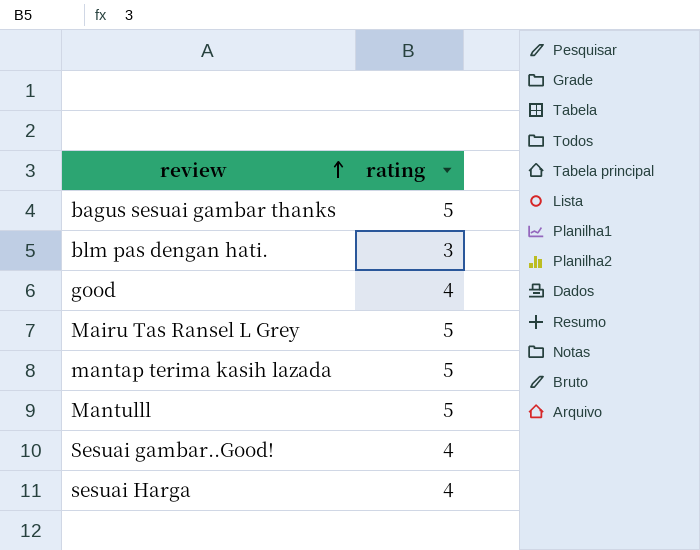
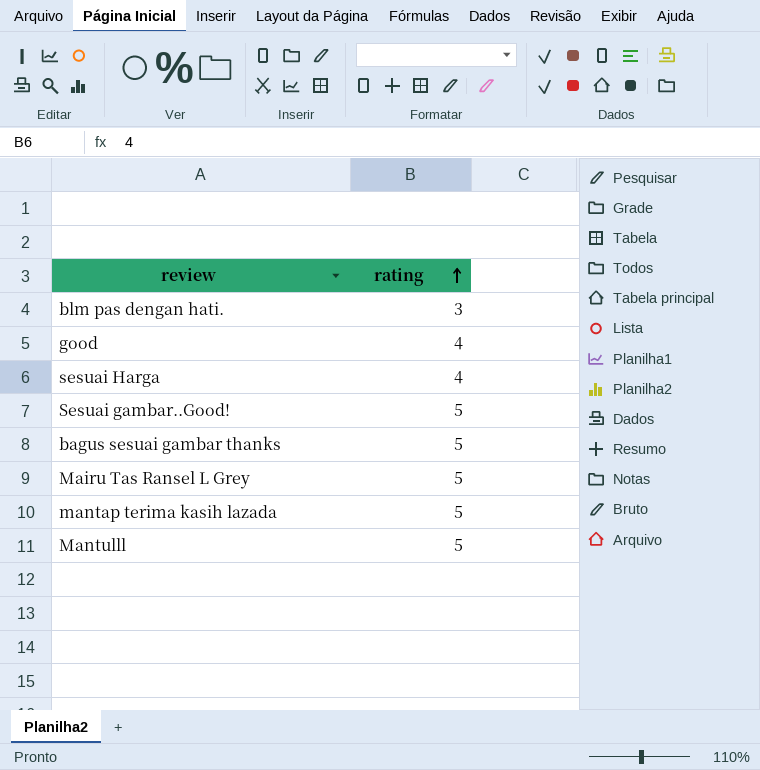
row order: review ascending -> rating ascending
Sesuai gambar..Good! | rating: 4 -> 5

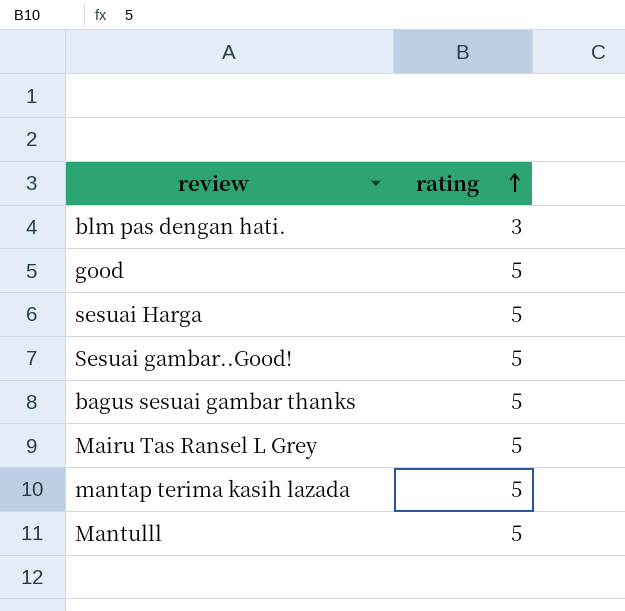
good | rating: 4 -> 5
sesuai Harga | rating: 4 -> 5

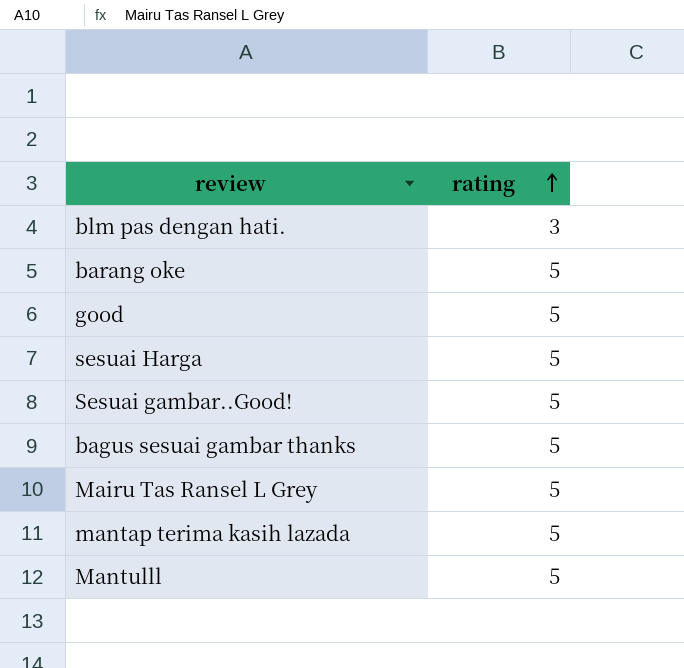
row barang oke: none -> 5

